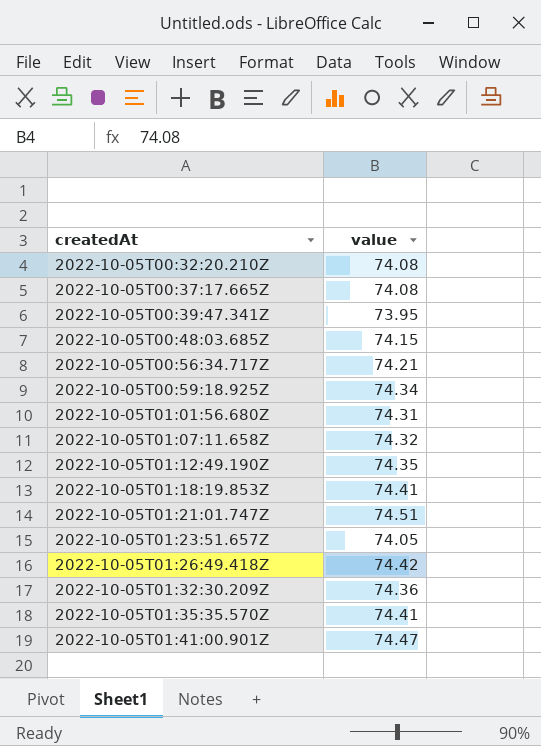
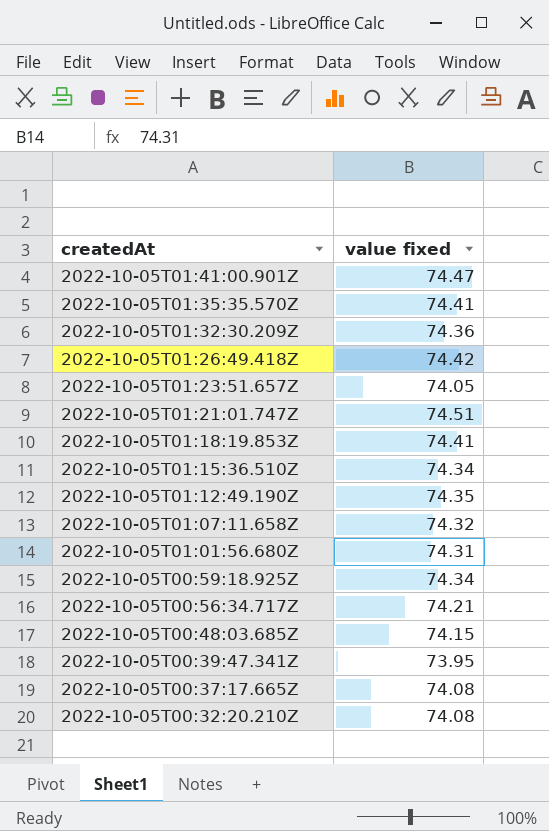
row order: createdAt ascending -> createdAt descending
column name: value -> value fixed
row 2022-10-05T01:15:36.510Z: none -> 74.34

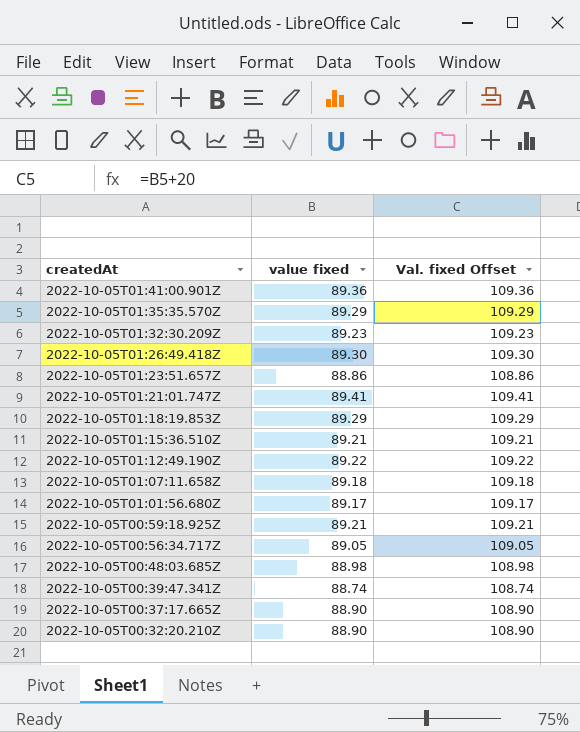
column Val. fixed Offset | formula: none -> [value fixed] + 20
2022-10-05T01:41:00.901Z | value fixed: 74.47 -> 89.36
2022-10-05T01:35:35.570Z | value fixed: 74.41 -> 89.29
2022-10-05T01:32:30.209Z | value fixed: 74.36 -> 89.23
2022-10-05T01:26:49.418Z | value fixed: 74.42 -> 89.30
2022-10-05T01:23:51.657Z | value fixed: 74.05 -> 88.86
2022-10-05T01:21:01.747Z | value fixed: 74.51 -> 89.41
2022-10-05T01:18:19.853Z | value fixed: 74.41 -> 89.29
2022-10-05T01:15:36.510Z | value fixed: 74.34 -> 89.21
2022-10-05T01:12:49.190Z | value fixed: 74.35 -> 89.22
2022-10-05T01:07:11.658Z | value fixed: 74.32 -> 89.18
2022-10-05T01:01:56.680Z | value fixed: 74.31 -> 89.17
2022-10-05T00:59:18.925Z | value fixed: 74.34 -> 89.21
2022-10-05T00:56:34.717Z | value fixed: 74.21 -> 89.05
2022-10-05T00:48:03.685Z | value fixed: 74.15 -> 88.98
2022-10-05T00:39:47.341Z | value fixed: 73.95 -> 88.74
2022-10-05T00:37:17.665Z | value fixed: 74.08 -> 88.90
2022-10-05T00:32:20.210Z | value fixed: 74.08 -> 88.90

